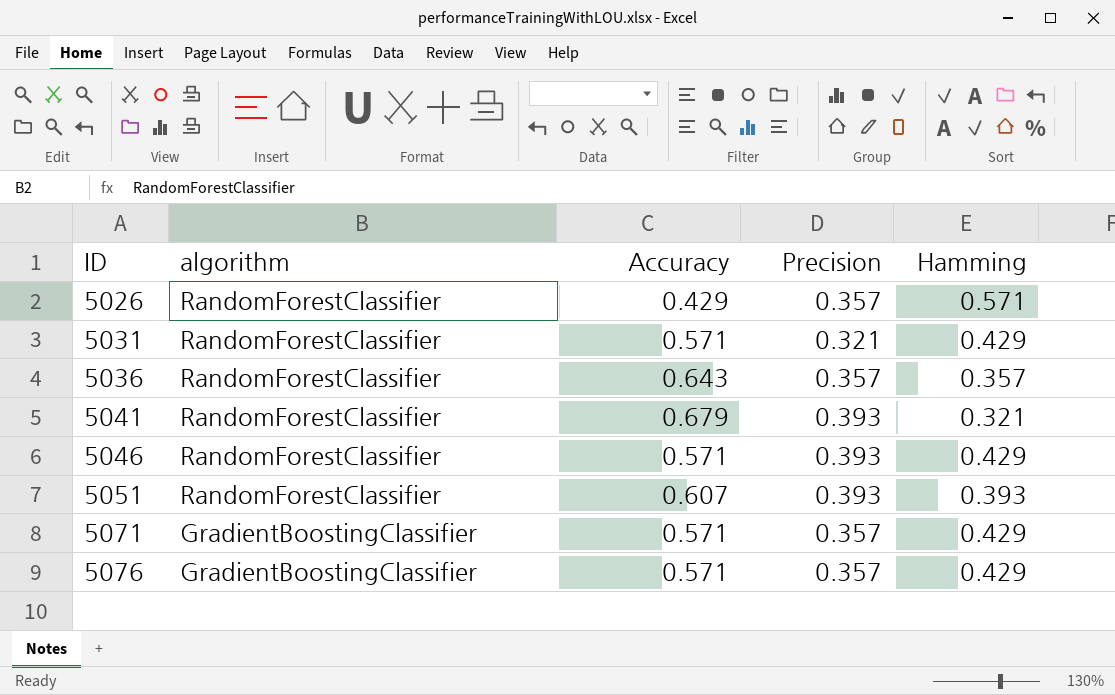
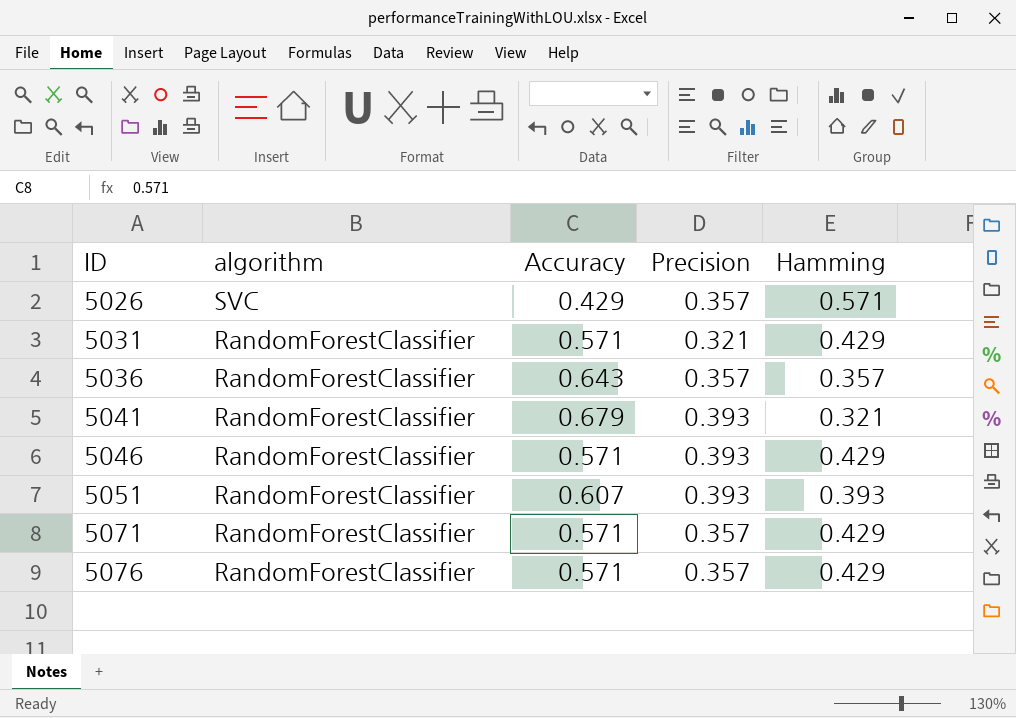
5026 | algorithm: RandomForestClassifier -> SVC
5071 | algorithm: GradientBoostingClassifier -> RandomForestClassifier
5076 | algorithm: GradientBoostingClassifier -> RandomForestClassifier

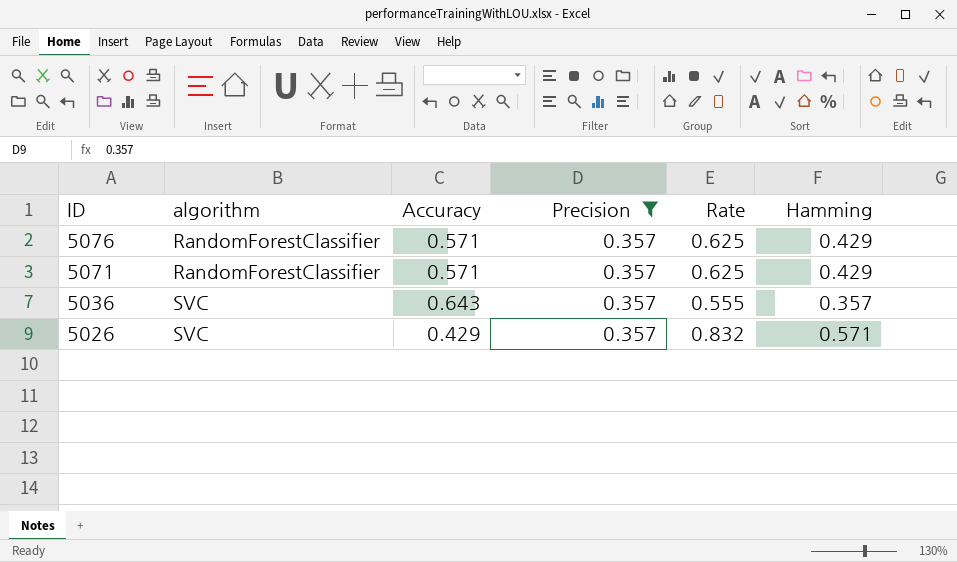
filter: none -> Precision = 0.357
row order: ID ascending -> ID descending
column Rate | formula: none -> [Precision] / [Accuracy]
5036 | algorithm: RandomForestClassifier -> SVC

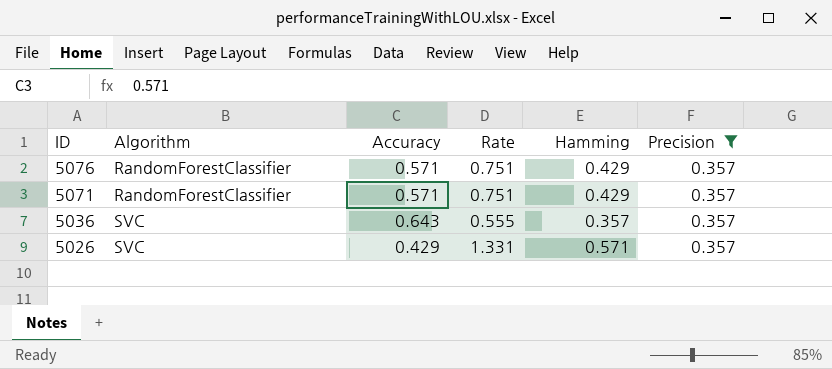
column name: algorithm -> Algorithm
column Rate | formula: [Precision] / [Accuracy] -> [Hamming] / [Accuracy]
column Precision | position: 4 -> 6

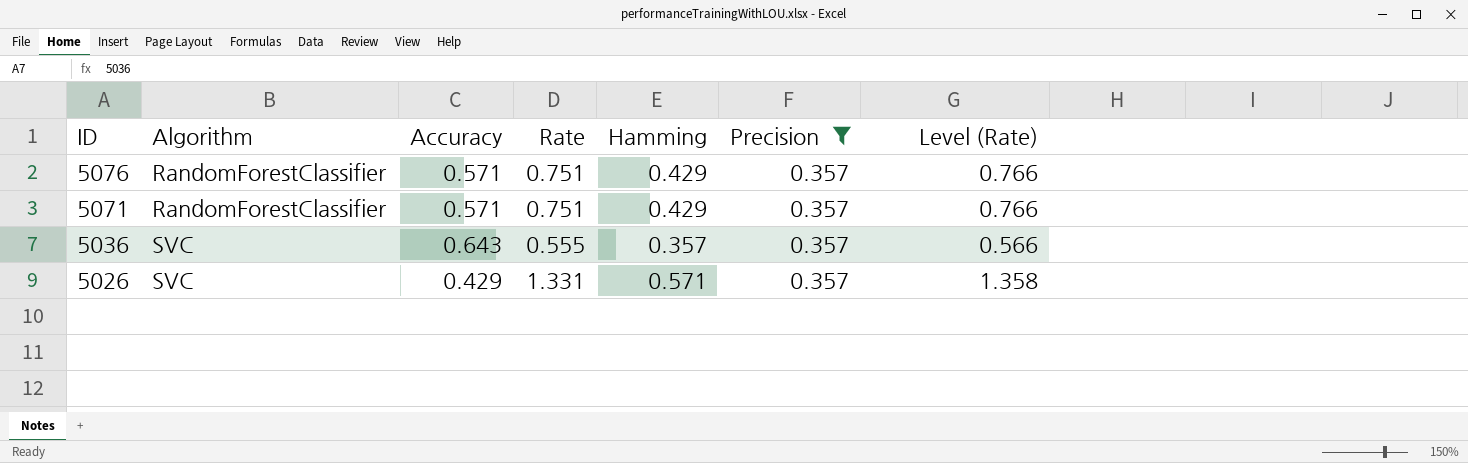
column Level (Rate) | formula: none -> [Rate] * 1.02

